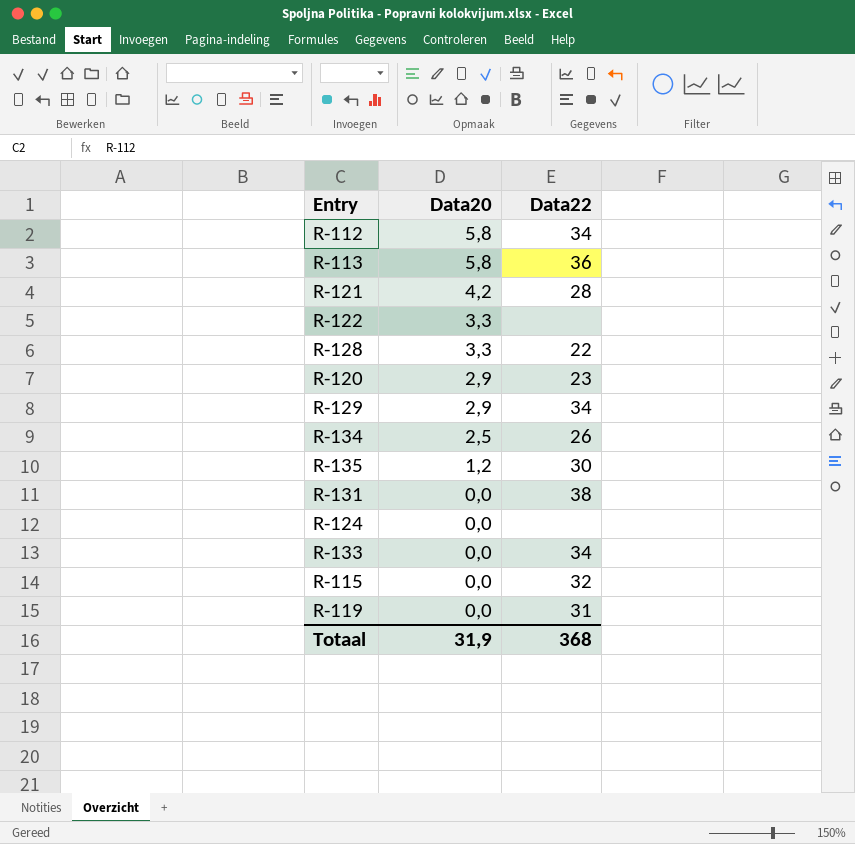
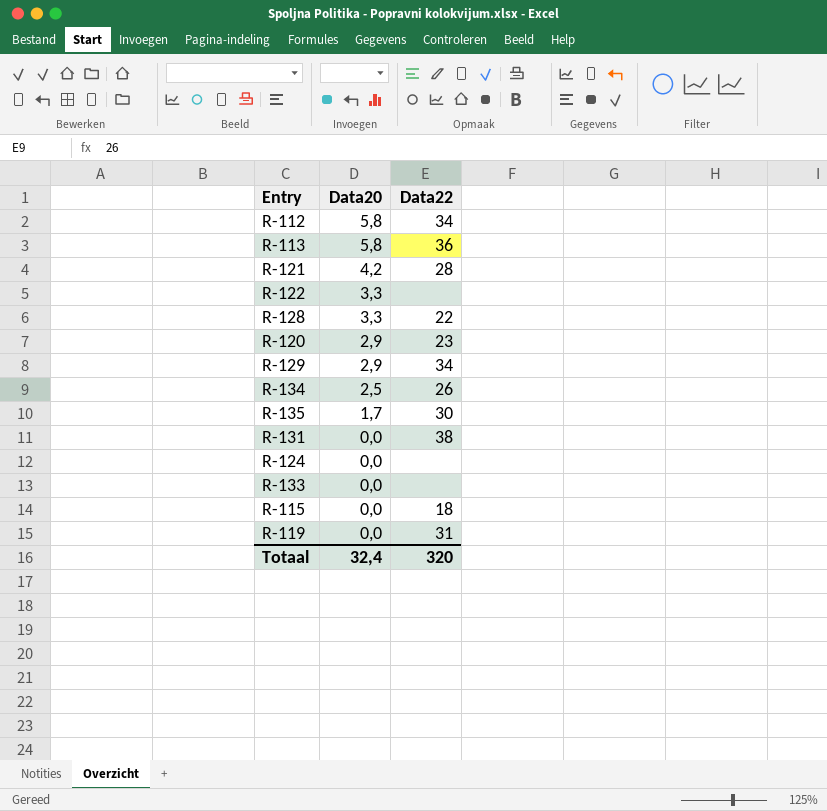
R-135 | Data20: 1,2 -> 1,7
R-133 | Data22: 34 -> none
R-115 | Data22: 32 -> 18
Totaal | Data20: 31,9 -> 32,4
Totaal | Data22: 368 -> 320

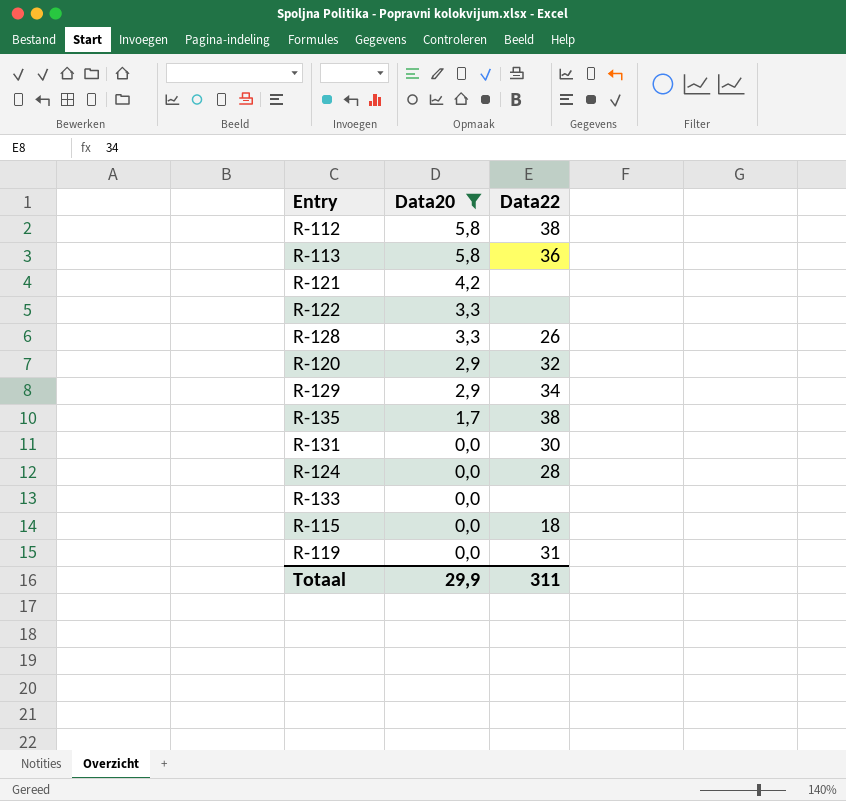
filter: none -> Data20 != 2,5
R-112 | Data22: 34 -> 38
R-121 | Data22: 28 -> none
R-128 | Data22: 22 -> 26
R-120 | Data22: 23 -> 32
R-135 | Data22: 30 -> 38
R-131 | Data22: 38 -> 30
R-124 | Data22: none -> 28
Totaal | Data20: 32,4 -> 29,9
Totaal | Data22: 320 -> 311

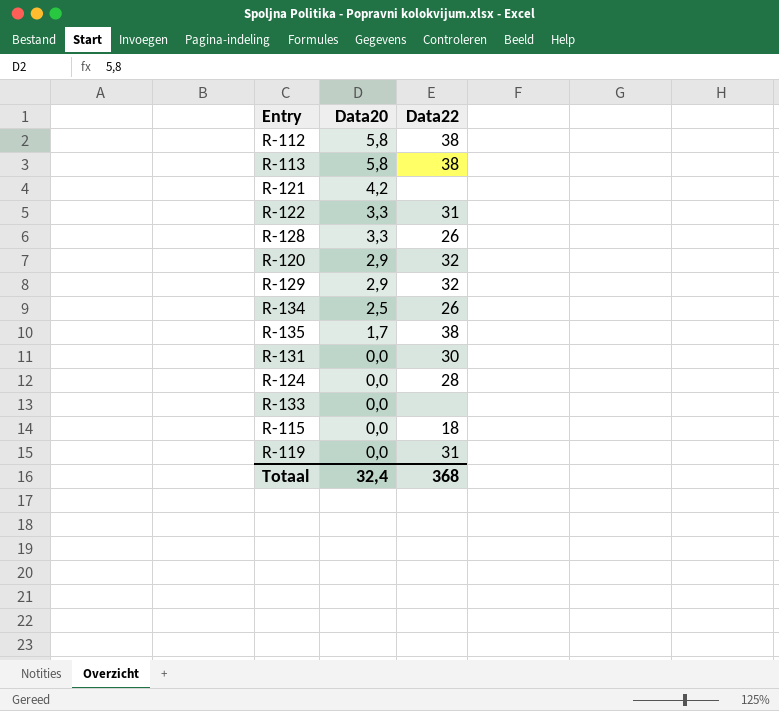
filter: Data20 != 2,5 -> none
R-113 | Data22: 36 -> 38
R-122 | Data22: none -> 31
R-129 | Data22: 34 -> 32
Totaal | Data20: 29,9 -> 32,4
Totaal | Data22: 311 -> 368

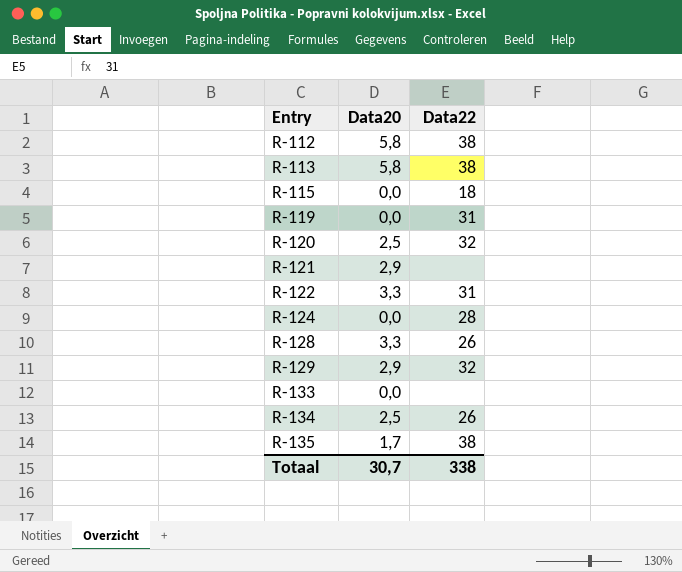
row order: Data20 descending -> Entry ascending
row R-131: 0,0 | 30 -> none
R-120 | Data20: 2,9 -> 2,5
R-121 | Data20: 4,2 -> 2,9
Totaal | Data20: 32,4 -> 30,7
Totaal | Data22: 368 -> 338

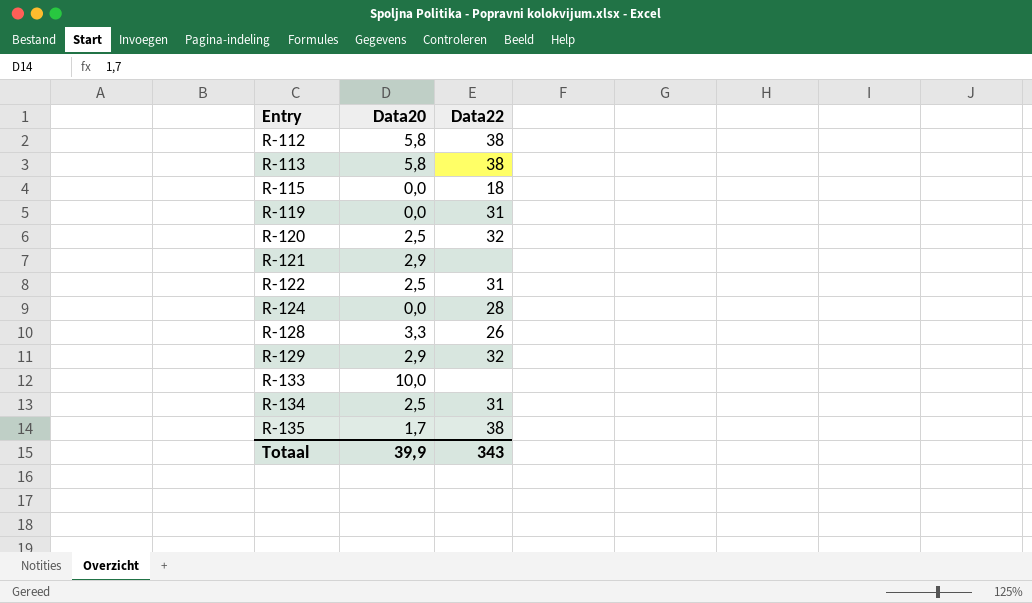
R-122 | Data20: 3,3 -> 2,5
R-133 | Data20: 0,0 -> 10,0
R-134 | Data22: 26 -> 31
Totaal | Data20: 30,7 -> 39,9
Totaal | Data22: 338 -> 343

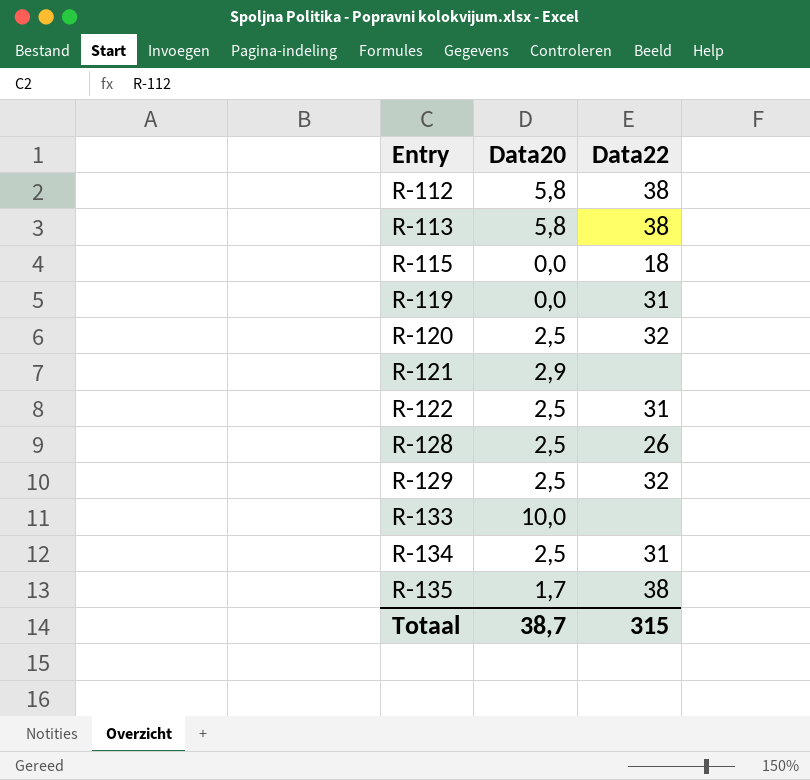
row R-124: 0,0 | 28 -> none
R-128 | Data20: 3,3 -> 2,5
R-129 | Data20: 2,9 -> 2,5
Totaal | Data20: 39,9 -> 38,7
Totaal | Data22: 343 -> 315

